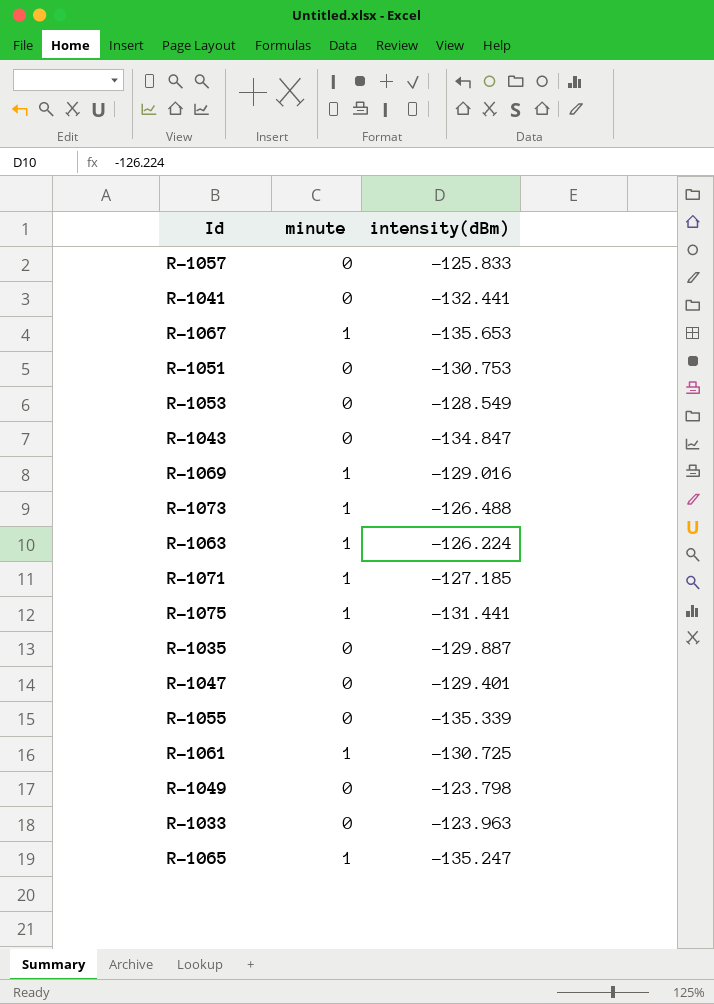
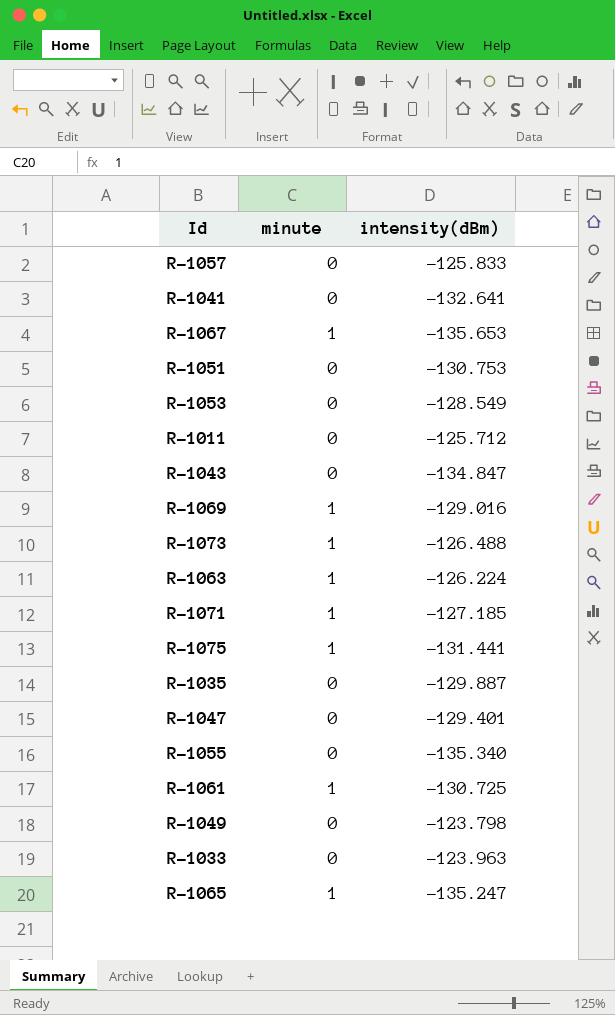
R-1041 | intensity(dBm): -132.441 -> -132.641
row R-1011: none -> 0 | -125.712
R-1055 | intensity(dBm): -135.339 -> -135.340

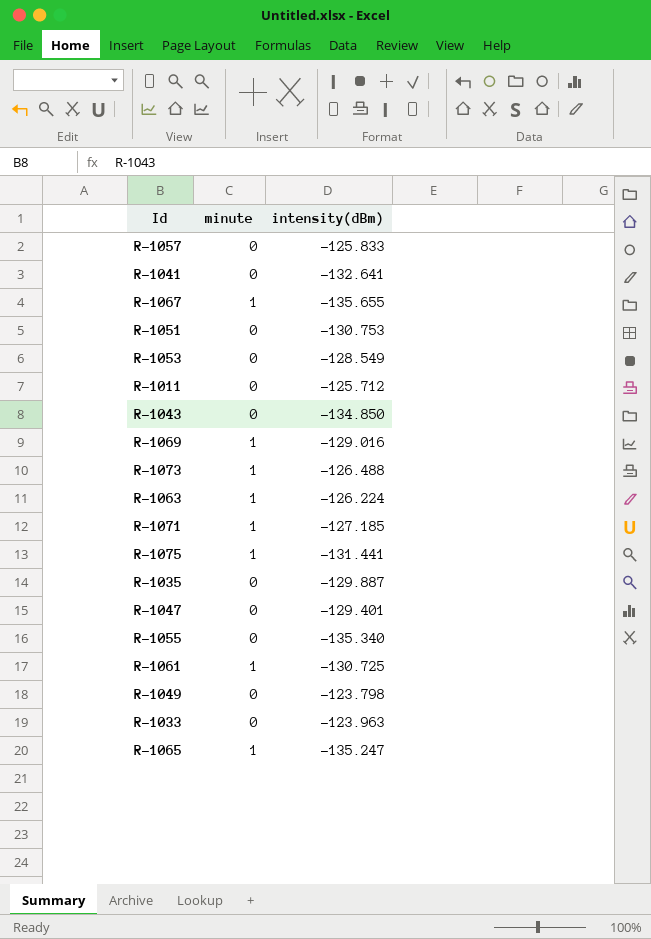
R-1067 | intensity(dBm): -135.653 -> -135.655
R-1043 | intensity(dBm): -134.847 -> -134.850

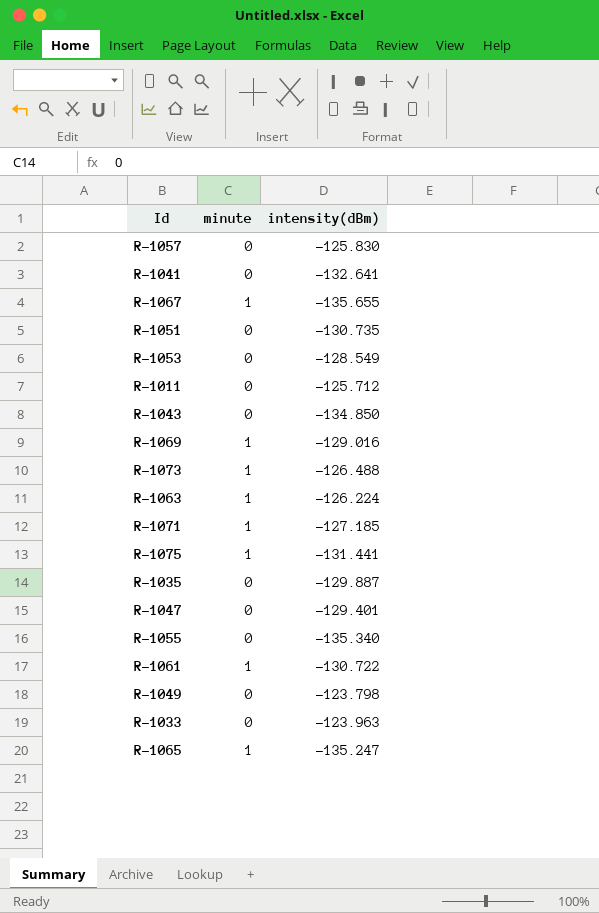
R-1057 | intensity(dBm): -125.833 -> -125.830
R-1051 | intensity(dBm): -130.753 -> -130.735
R-1061 | intensity(dBm): -130.725 -> -130.722

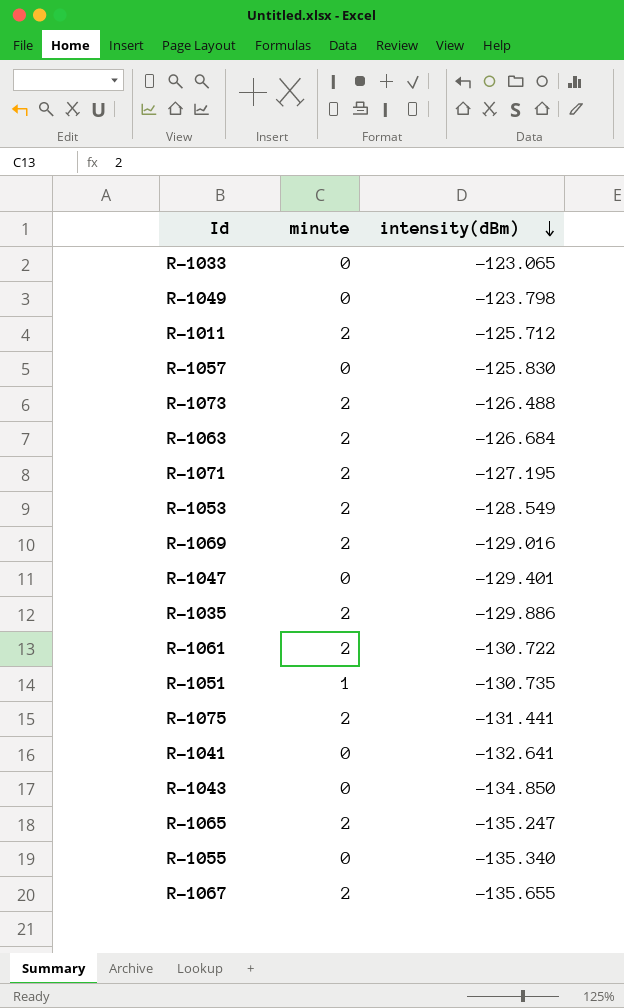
row order: none -> intensity(dBm) descending
R-1033 | intensity(dBm): -123.963 -> -123.065
R-1011 | minute: 0 -> 2
R-1073 | minute: 1 -> 2
R-1063 | minute: 1 -> 2
R-1063 | intensity(dBm): -126.224 -> -126.684
R-1071 | minute: 1 -> 2
R-1071 | intensity(dBm): -127.185 -> -127.195
R-1053 | minute: 0 -> 2
R-1069 | minute: 1 -> 2
R-1035 | minute: 0 -> 2
R-1035 | intensity(dBm): -129.887 -> -129.886
R-1061 | minute: 1 -> 2
R-1051 | minute: 0 -> 1
R-1075 | minute: 1 -> 2
R-1065 | minute: 1 -> 2
R-1067 | minute: 1 -> 2

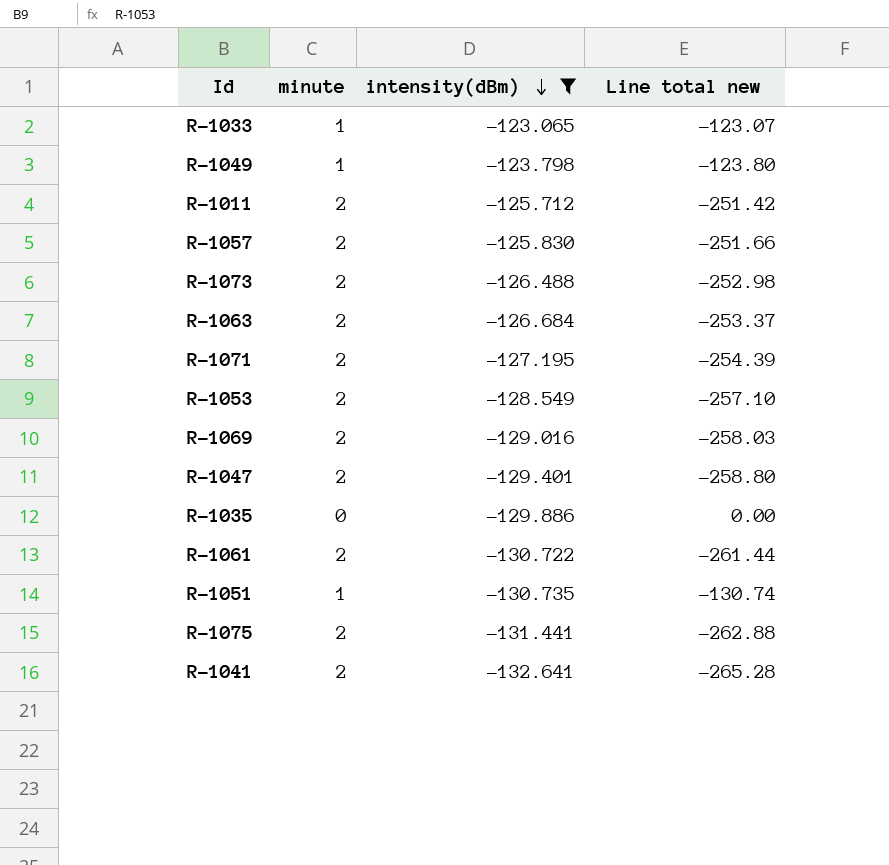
filter: none -> intensity(dBm) >= -132.641
column Line total new | formula: none -> [minute] * [intensity(dBm)]
R-1033 | minute: 0 -> 1
R-1049 | minute: 0 -> 1
R-1057 | minute: 0 -> 2
R-1047 | minute: 0 -> 2
R-1035 | minute: 2 -> 0
R-1041 | minute: 0 -> 2

